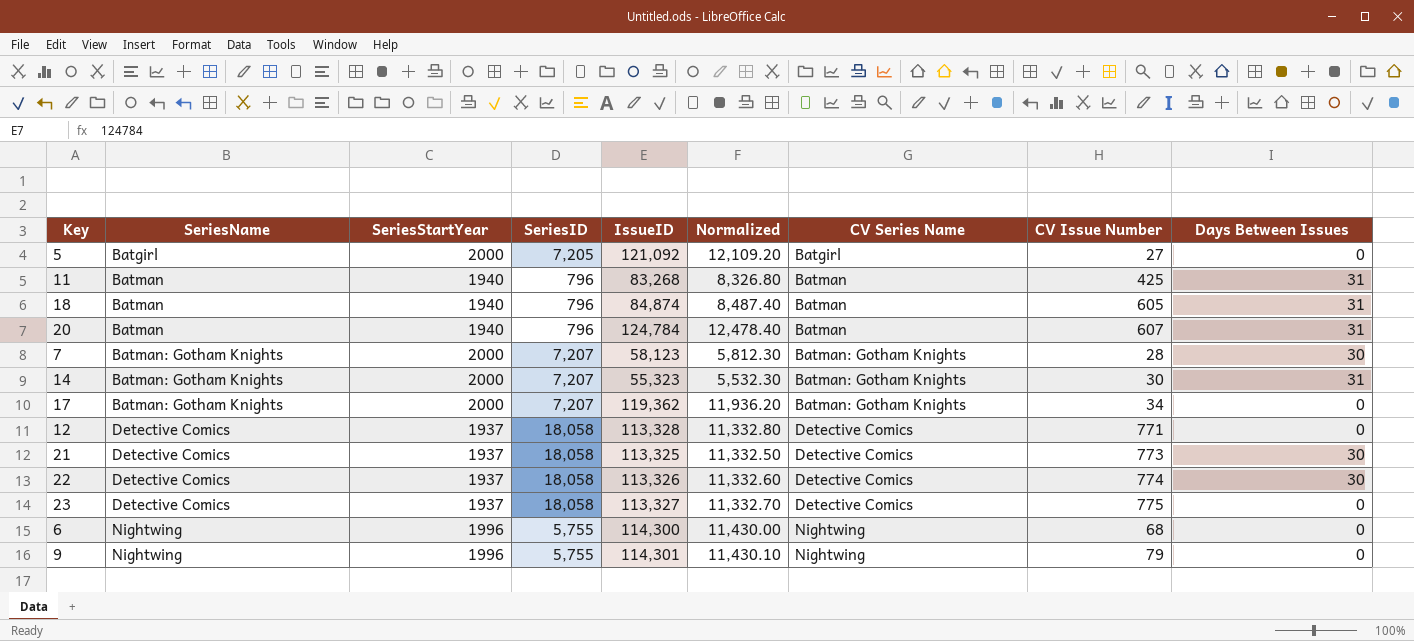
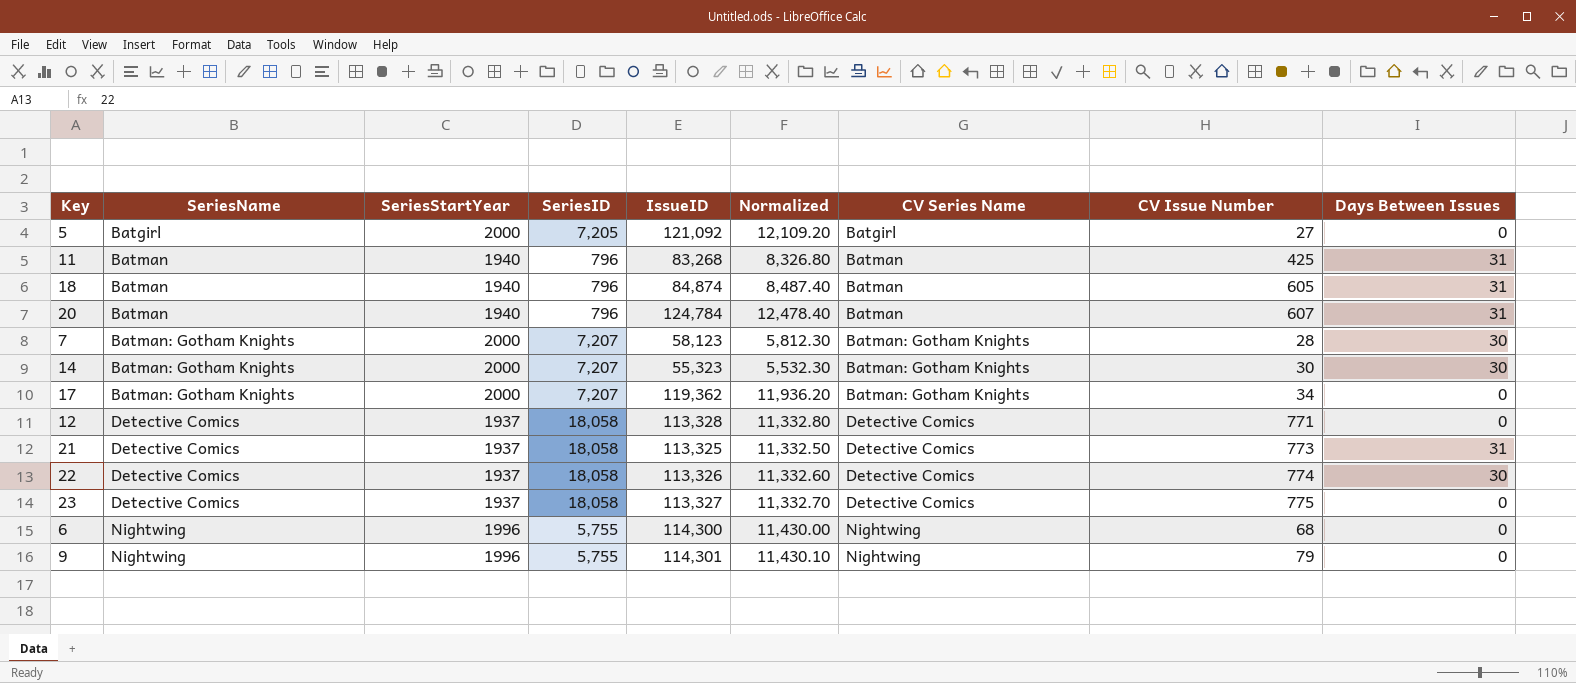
14 | Days Between Issues: 31 -> 30
21 | Days Between Issues: 30 -> 31

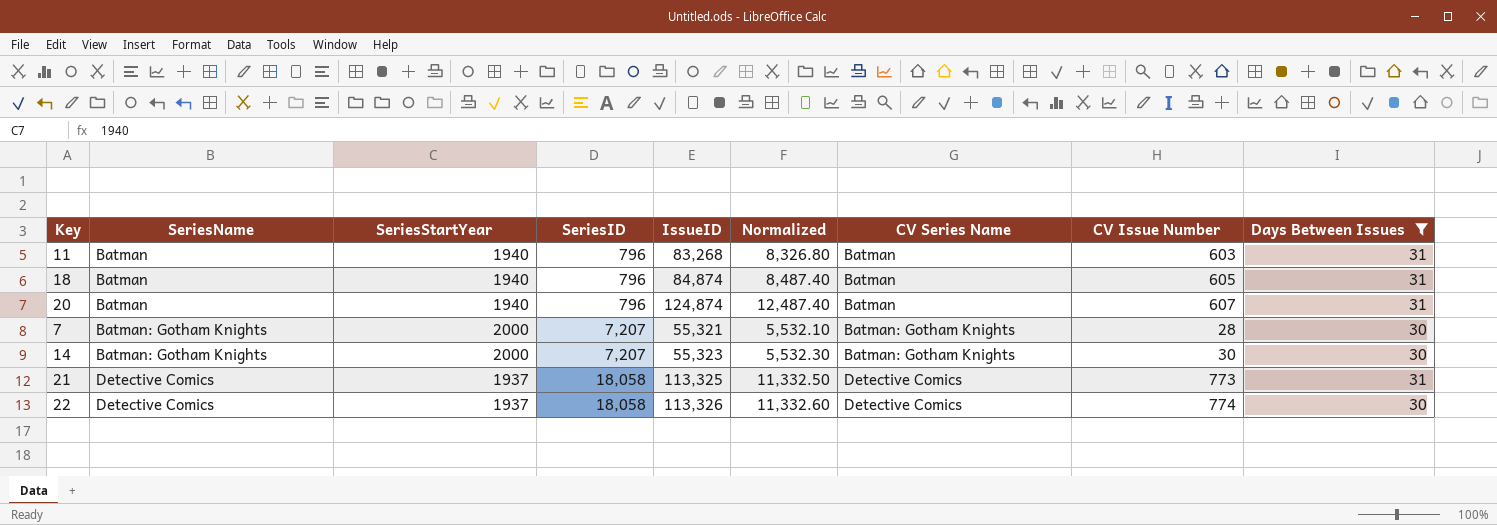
filter: none -> Days Between Issues != 0
11 | CV Issue Number: 425 -> 603
20 | IssueID: 124,784 -> 124,874
20 | Normalized: 12,478.40 -> 12,487.40
7 | IssueID: 58,123 -> 55,321
7 | Normalized: 5,812.30 -> 5,532.10

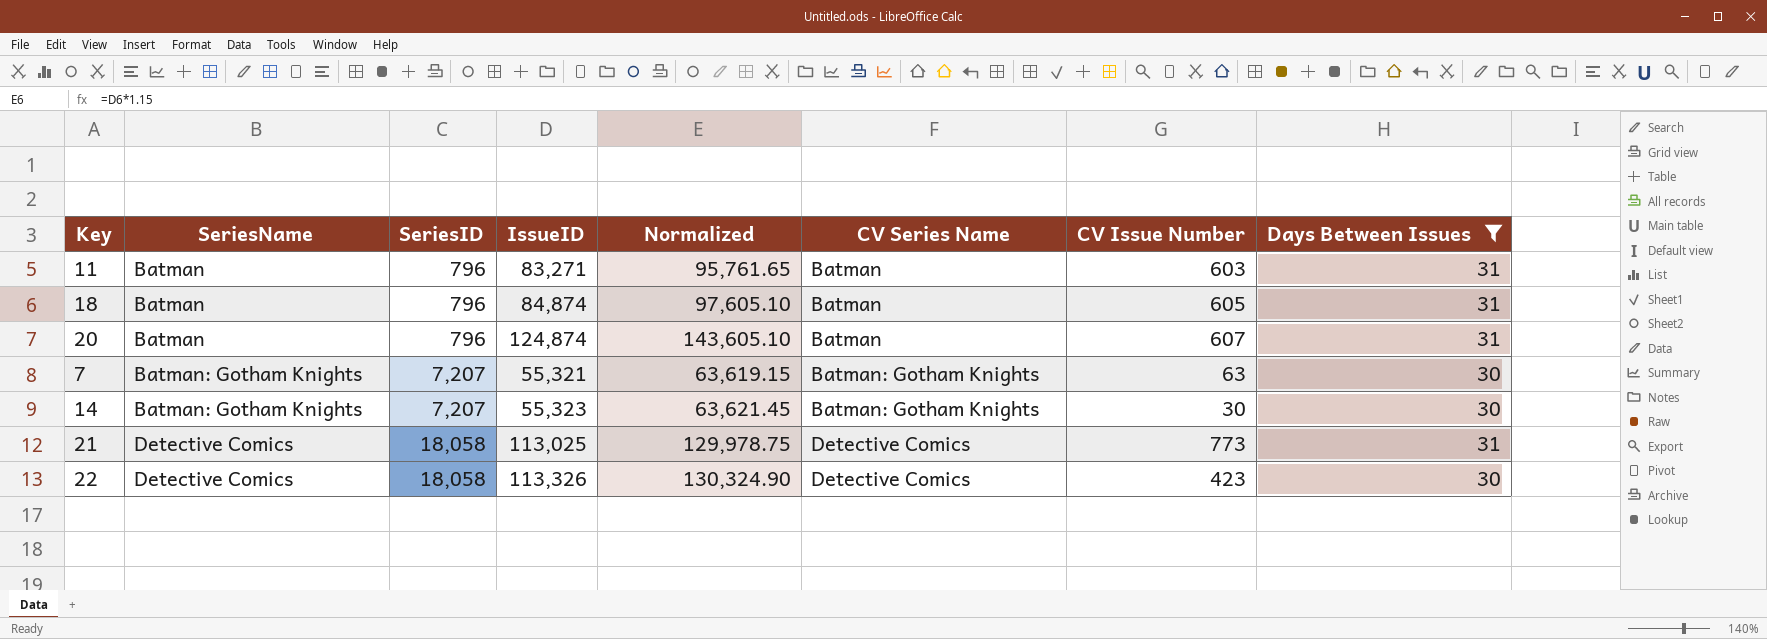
column SeriesStartYear | position: 3 -> none
column Normalized | formula: [IssueID] * 0.1 -> [IssueID] * 1.15
11 | IssueID: 83,268 -> 83,271
7 | CV Issue Number: 28 -> 63
21 | IssueID: 113,325 -> 113,025
22 | CV Issue Number: 774 -> 423

